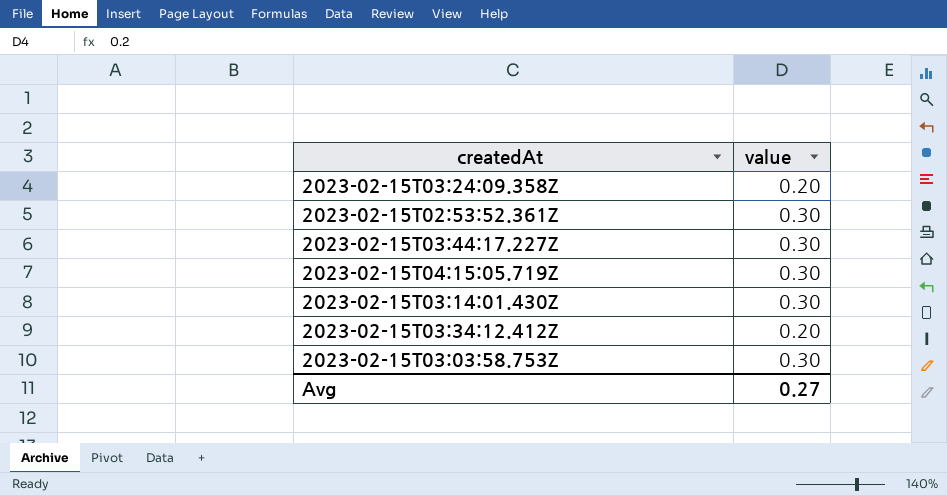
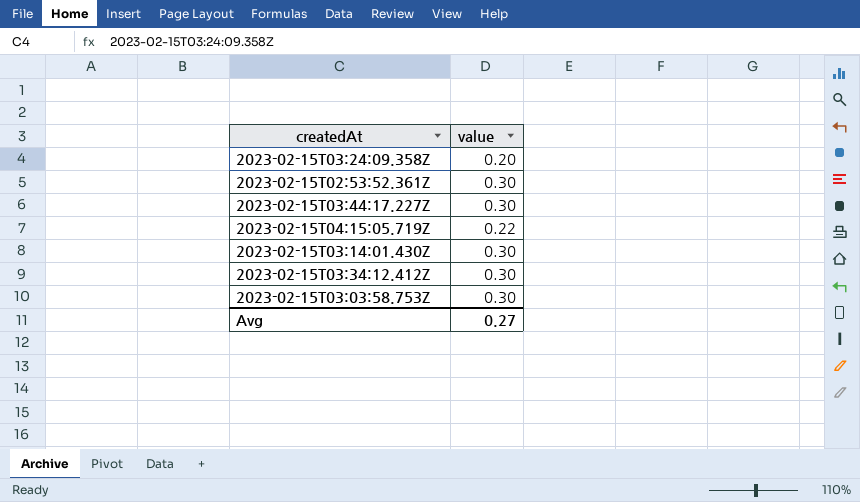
2023-02-15T04:15:05.719Z | value: 0.30 -> 0.22
2023-02-15T03:34:12.412Z | value: 0.20 -> 0.30

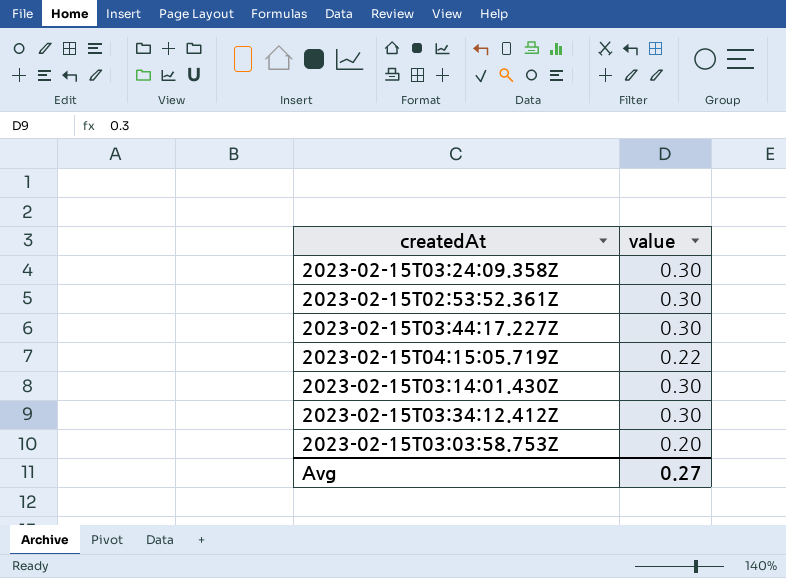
2023-02-15T03:24:09.358Z | value: 0.20 -> 0.30
2023-02-15T03:03:58.753Z | value: 0.30 -> 0.20

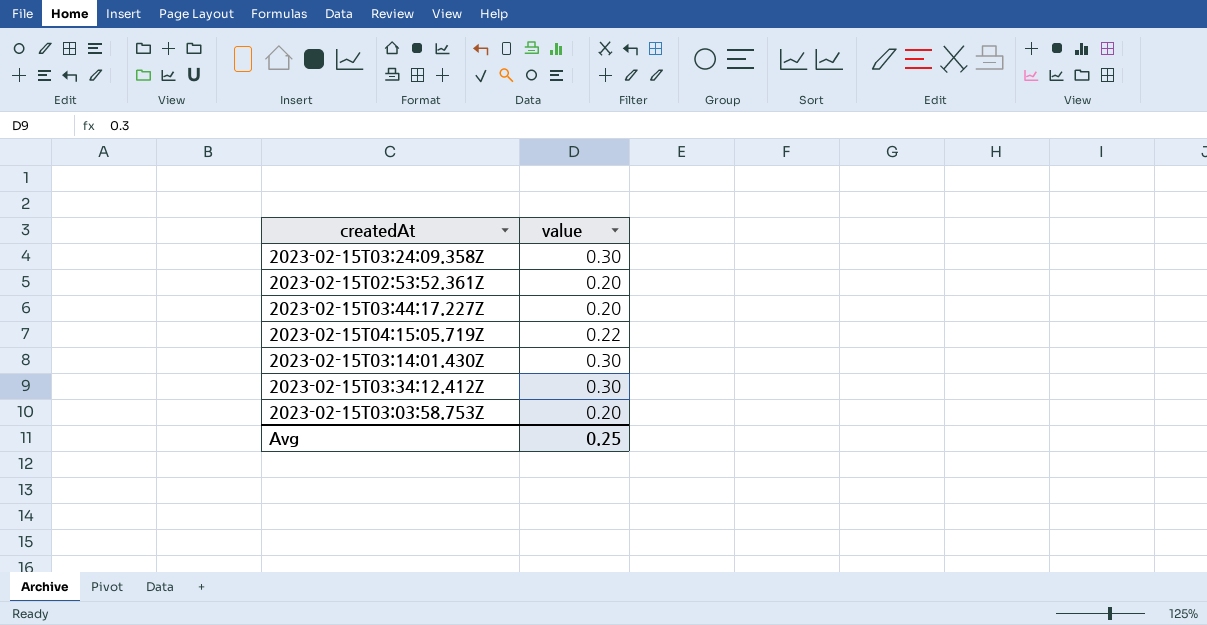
2023-02-15T02:53:52.361Z | value: 0.30 -> 0.20
2023-02-15T03:44:17.227Z | value: 0.30 -> 0.20
Avg | value: 0.27 -> 0.25

